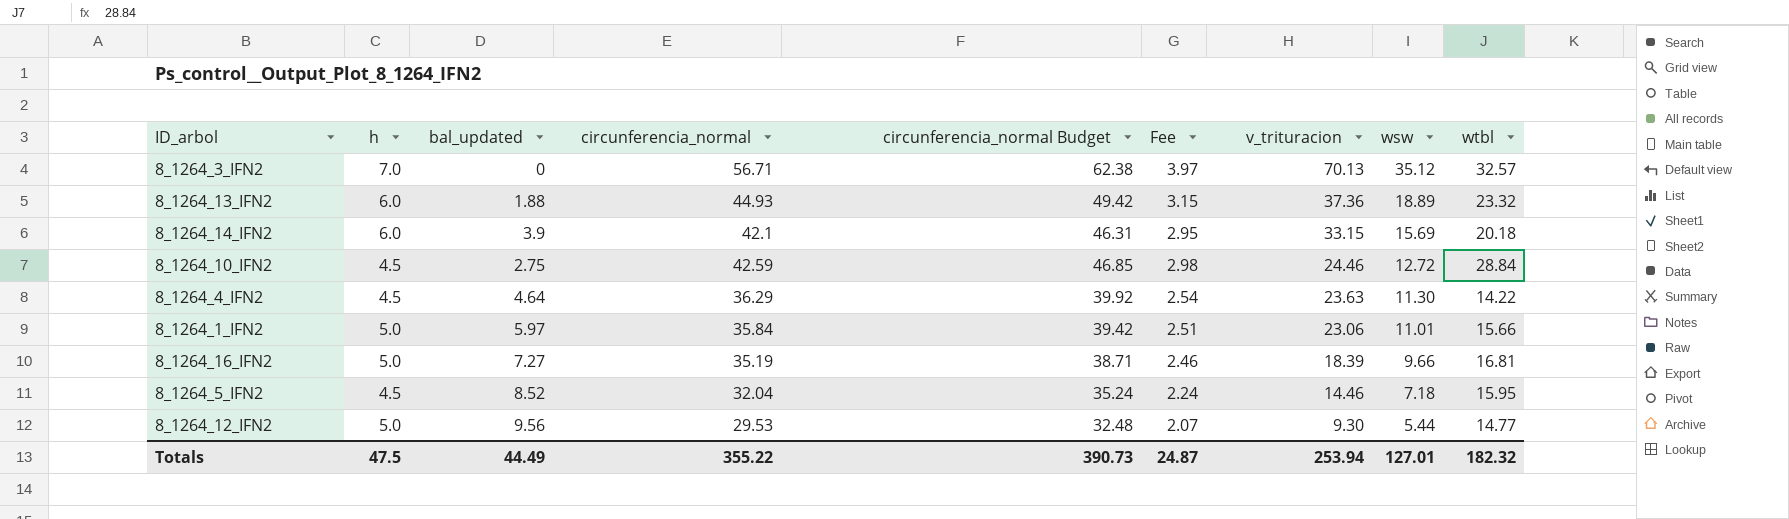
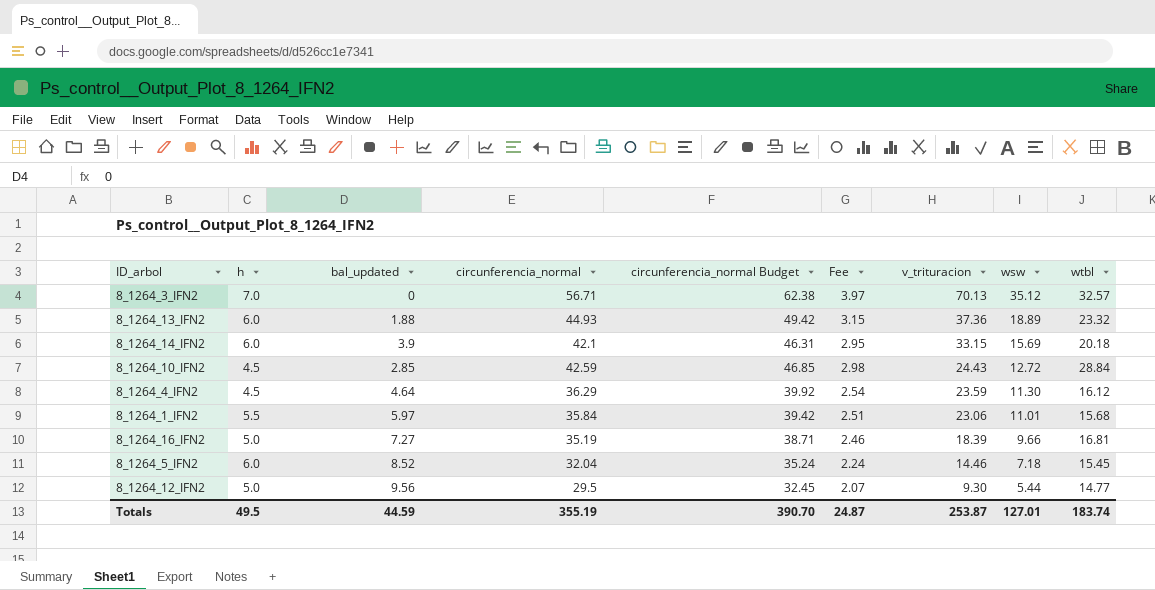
8_1264_10_IFN2 | bal_updated: 2.75 -> 2.85
8_1264_10_IFN2 | v_trituracion: 24.46 -> 24.43
8_1264_4_IFN2 | v_trituracion: 23.63 -> 23.59
8_1264_4_IFN2 | wtbl: 14.22 -> 16.12
8_1264_1_IFN2 | h: 5.0 -> 5.5
8_1264_1_IFN2 | wtbl: 15.66 -> 15.68
8_1264_5_IFN2 | h: 4.5 -> 6.0
8_1264_5_IFN2 | wtbl: 15.95 -> 15.45
8_1264_12_IFN2 | circunferencia_normal: 29.53 -> 29.5
8_1264_12_IFN2 | circunferencia_normal Budget: 32.48 -> 32.45
Totals | h: 47.5 -> 49.5
Totals | bal_updated: 44.49 -> 44.59
Totals | circunferencia_normal: 355.22 -> 355.19
Totals | circunferencia_normal Budget: 390.73 -> 390.70
Totals | v_trituracion: 253.94 -> 253.87
Totals | wtbl: 182.32 -> 183.74

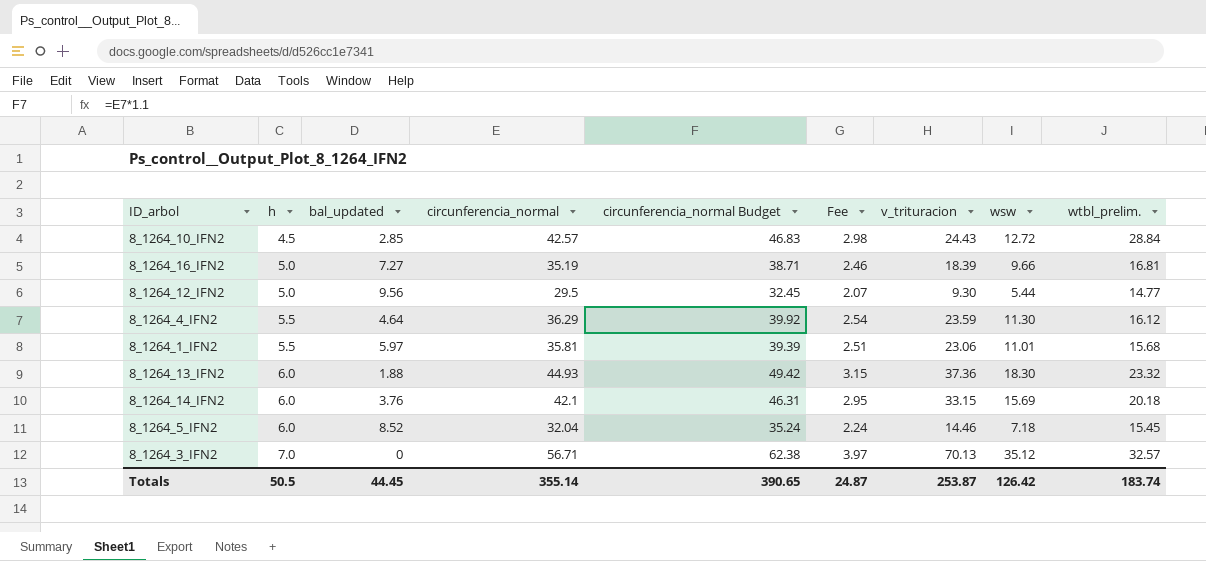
row order: v_trituracion descending -> h ascending
column name: wtbl -> wtbl_prelim.
8_1264_10_IFN2 | circunferencia_normal: 42.59 -> 42.57
8_1264_10_IFN2 | circunferencia_normal Budget: 46.85 -> 46.83
8_1264_4_IFN2 | h: 4.5 -> 5.5
8_1264_1_IFN2 | circunferencia_normal: 35.84 -> 35.81
8_1264_1_IFN2 | circunferencia_normal Budget: 39.42 -> 39.39
8_1264_13_IFN2 | wsw: 18.89 -> 18.30
8_1264_14_IFN2 | bal_updated: 3.9 -> 3.76
Totals | h: 49.5 -> 50.5
Totals | bal_updated: 44.59 -> 44.45
Totals | circunferencia_normal: 355.19 -> 355.14
Totals | circunferencia_normal Budget: 390.70 -> 390.65
Totals | wsw: 127.01 -> 126.42

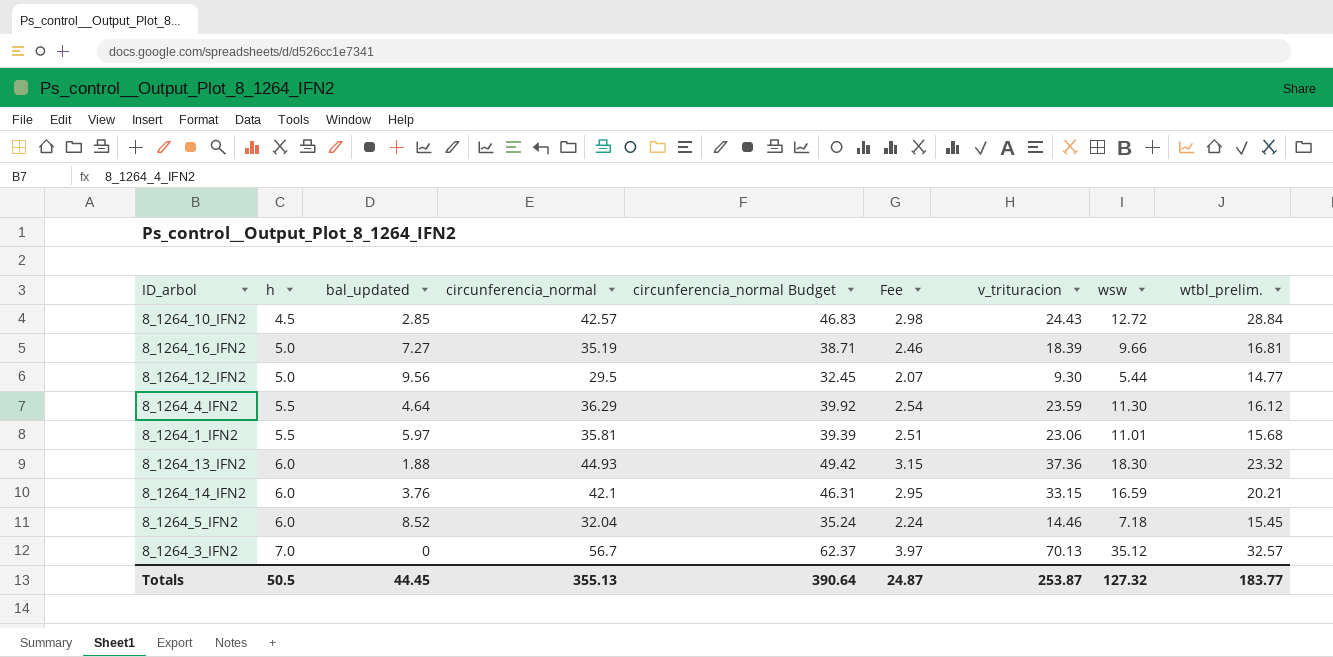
8_1264_14_IFN2 | wsw: 15.69 -> 16.59
8_1264_14_IFN2 | wtbl_prelim.: 20.18 -> 20.21
8_1264_3_IFN2 | circunferencia_normal: 56.71 -> 56.7
8_1264_3_IFN2 | circunferencia_normal Budget: 62.38 -> 62.37
Totals | circunferencia_normal: 355.14 -> 355.13
Totals | circunferencia_normal Budget: 390.65 -> 390.64
Totals | wsw: 126.42 -> 127.32
Totals | wtbl_prelim.: 183.74 -> 183.77

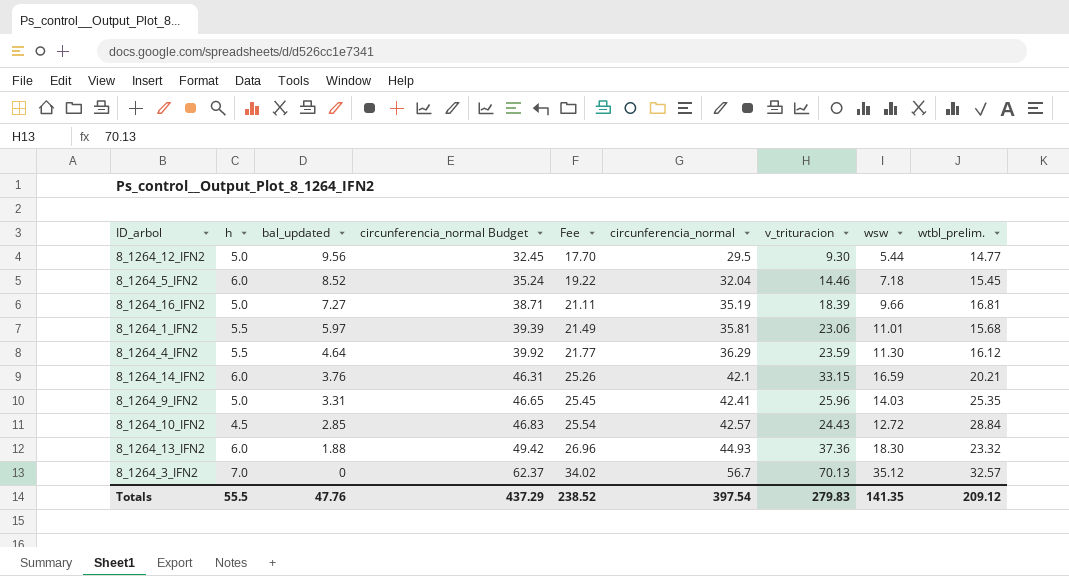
row order: h ascending -> bal_updated descending
column Fee | formula: [circunferencia_normal] * 0.07 -> [circunferencia_normal] * 0.6
column circunferencia_normal | position: 4 -> 6
row 8_1264_9_IFN2: none -> 5.0 | 3.31 | 46.65 | 25.45 | 42.41 | 25.96 | 14.03 | 25.35
Totals | h: 50.5 -> 55.5
Totals | bal_updated: 44.45 -> 47.76
Totals | circunferencia_normal Budget: 390.64 -> 437.29
Totals | Fee: 24.87 -> 238.52
Totals | circunferencia_normal: 355.13 -> 397.54
Totals | v_trituracion: 253.87 -> 279.83
Totals | wsw: 127.32 -> 141.35
Totals | wtbl_prelim.: 183.77 -> 209.12

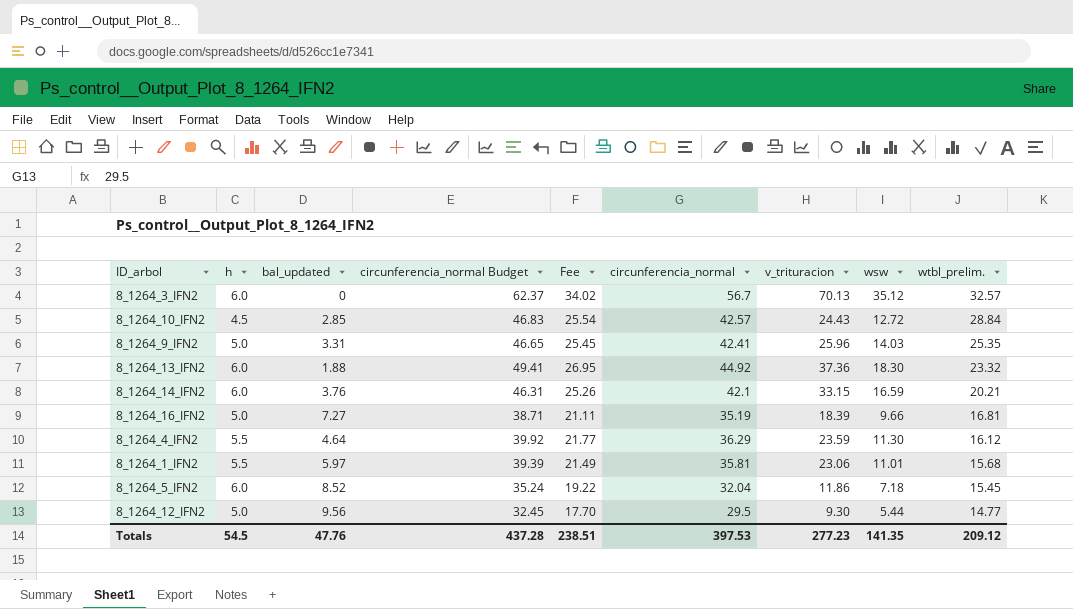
row order: bal_updated descending -> wtbl_prelim. descending
8_1264_3_IFN2 | h: 7.0 -> 6.0
8_1264_13_IFN2 | circunferencia_normal Budget: 49.42 -> 49.41
8_1264_13_IFN2 | Fee: 26.96 -> 26.95
8_1264_13_IFN2 | circunferencia_normal: 44.93 -> 44.92
8_1264_5_IFN2 | v_trituracion: 14.46 -> 11.86
Totals | h: 55.5 -> 54.5
Totals | circunferencia_normal Budget: 437.29 -> 437.28
Totals | Fee: 238.52 -> 238.51
Totals | circunferencia_normal: 397.54 -> 397.53
Totals | v_trituracion: 279.83 -> 277.23

